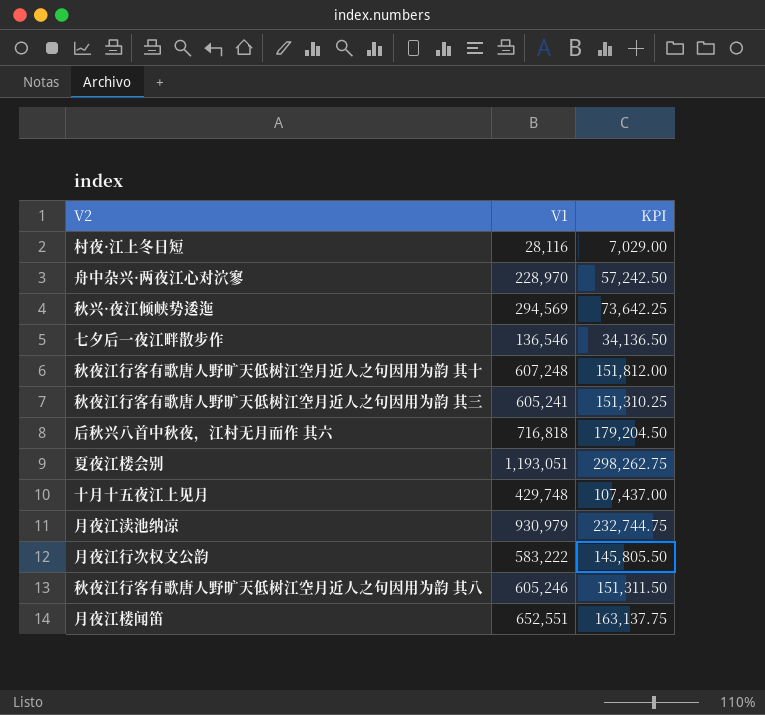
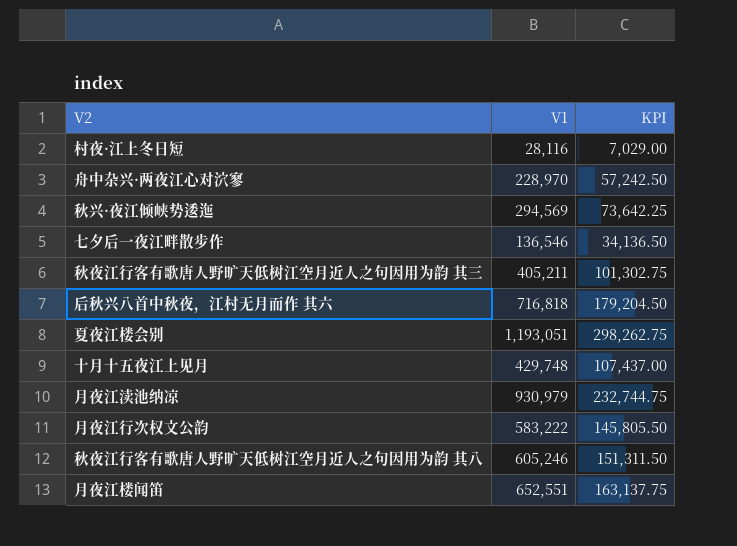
row 秋夜江行客有歌唐人野旷天低树江空月近人之句因用为韵 其十: 607,248 | 151,812.00 -> none
秋夜江行客有歌唐人野旷天低树江空月近人之句因用为韵 其三 | V1: 605,241 -> 405,211
秋夜江行客有歌唐人野旷天低树江空月近人之句因用为韵 其三 | KPI: 151,310.25 -> 101,302.75

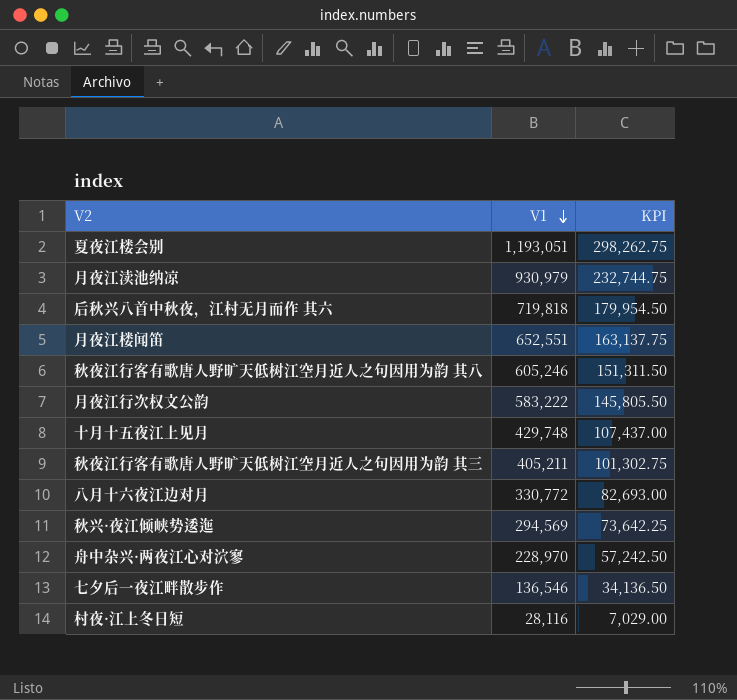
row order: none -> V1 descending
后秋兴八首中秋夜，江村无月而作 其六 | V1: 716,818 -> 719,818
后秋兴八首中秋夜，江村无月而作 其六 | KPI: 179,204.50 -> 179,954.50
row 八月十六夜江边对月: none -> 330,772 | 82,693.00

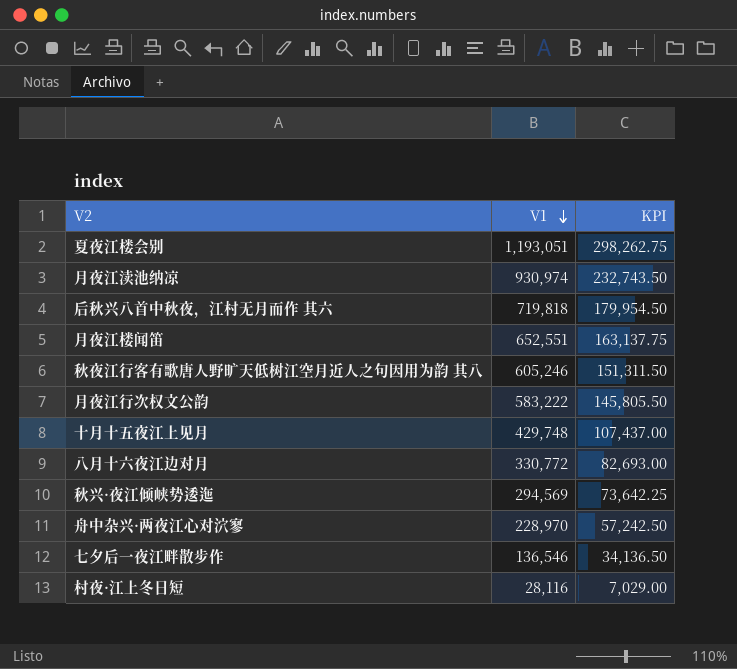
row 秋夜江行客有歌唐人野旷天低树江空月近人之句因用为韵 其三: 405,211 | 101,302.75 -> none
月夜江渎池纳凉 | V1: 930,979 -> 930,974
月夜江渎池纳凉 | KPI: 232,744.75 -> 232,743.50

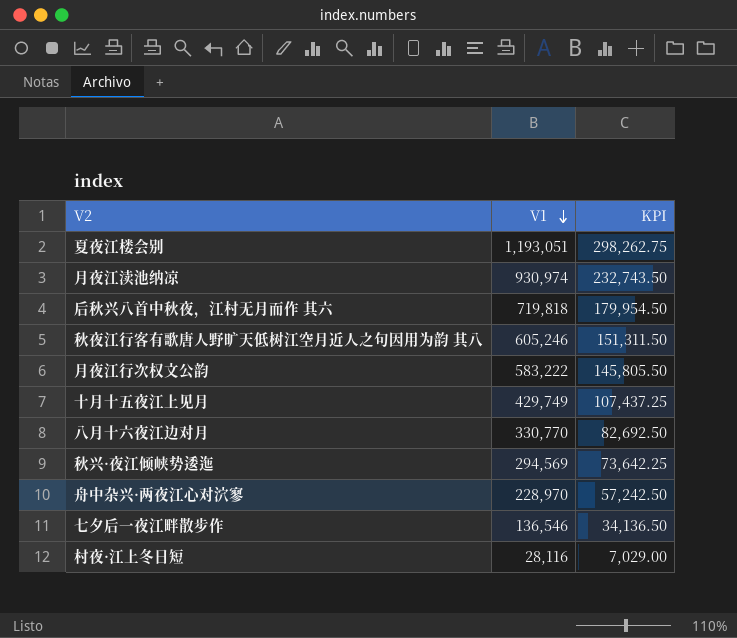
row 月夜江楼闻笛: 652,551 | 163,137.75 -> none
十月十五夜江上见月 | V1: 429,748 -> 429,749
十月十五夜江上见月 | KPI: 107,437.00 -> 107,437.25
八月十六夜江边对月 | V1: 330,772 -> 330,770
八月十六夜江边对月 | KPI: 82,693.00 -> 82,692.50

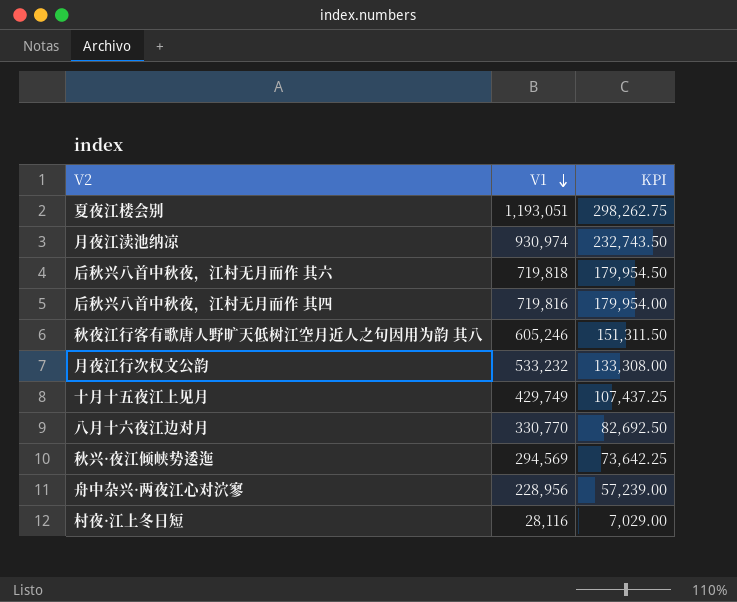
row 七夕后一夜江畔散步作: 136,546 | 34,136.50 -> none
row 后秋兴八首中秋夜，江村无月而作 其四: none -> 719,816 | 179,954.00
月夜江行次权文公韵 | V1: 583,222 -> 533,232
月夜江行次权文公韵 | KPI: 145,805.50 -> 133,308.00
舟中杂兴·两夜江心对泬寥 | V1: 228,970 -> 228,956
舟中杂兴·两夜江心对泬寥 | KPI: 57,242.50 -> 57,239.00

